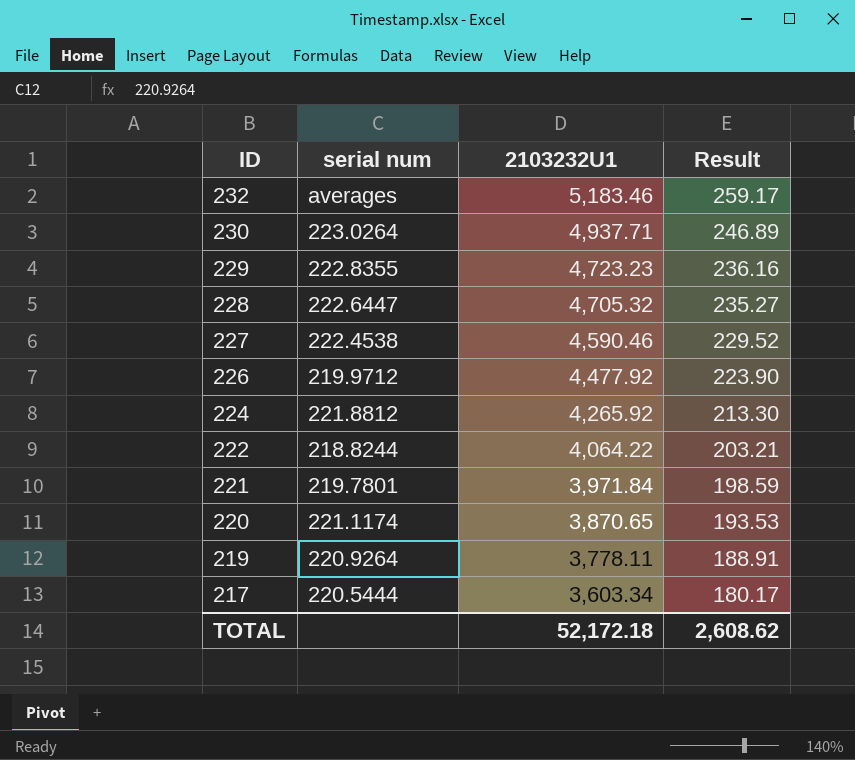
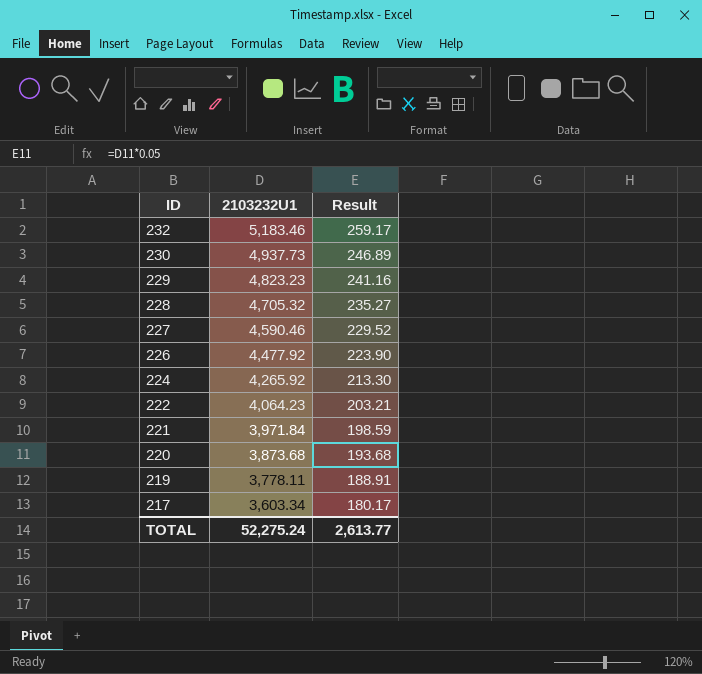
column serial num | position: 2 -> none
230 | 2103232U1: 4,937.71 -> 4,937.73
229 | 2103232U1: 4,723.23 -> 4,823.23
229 | Result: 236.16 -> 241.16
222 | 2103232U1: 4,064.22 -> 4,064.23
220 | 2103232U1: 3,870.65 -> 3,873.68
220 | Result: 193.53 -> 193.68
TOTAL | 2103232U1: 52,172.18 -> 52,275.24
TOTAL | Result: 2,608.62 -> 2,613.77

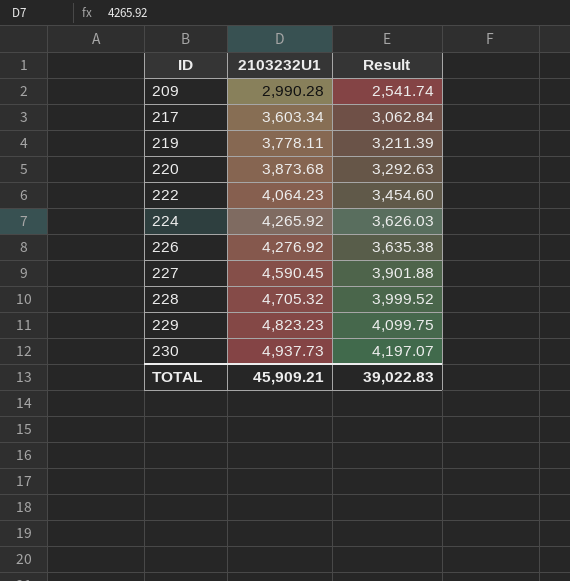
row order: ID descending -> ID ascending
column Result | formula: [2103232U1] * 0.05 -> [2103232U1] * 0.85
row 232: 5,183.46 | 259.17 -> none
row 221: 3,971.84 | 198.59 -> none
row 209: none -> 2,990.28 | 2,541.74
226 | 2103232U1: 4,477.92 -> 4,276.92
227 | 2103232U1: 4,590.46 -> 4,590.45
TOTAL | 2103232U1: 52,275.24 -> 45,909.21
TOTAL | Result: 2,613.77 -> 39,022.83

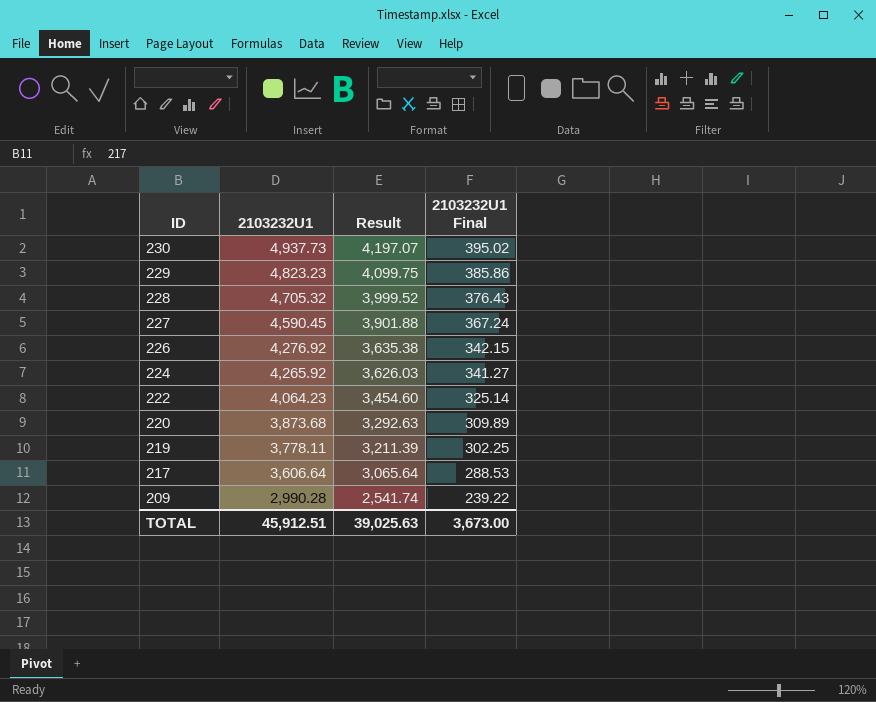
row order: ID ascending -> ID descending
column 2103232U1 Final | formula: none -> [2103232U1] * 0.08
217 | 2103232U1: 3,603.34 -> 3,606.64
217 | Result: 3,062.84 -> 3,065.64
TOTAL | 2103232U1: 45,909.21 -> 45,912.51
TOTAL | Result: 39,022.83 -> 39,025.63

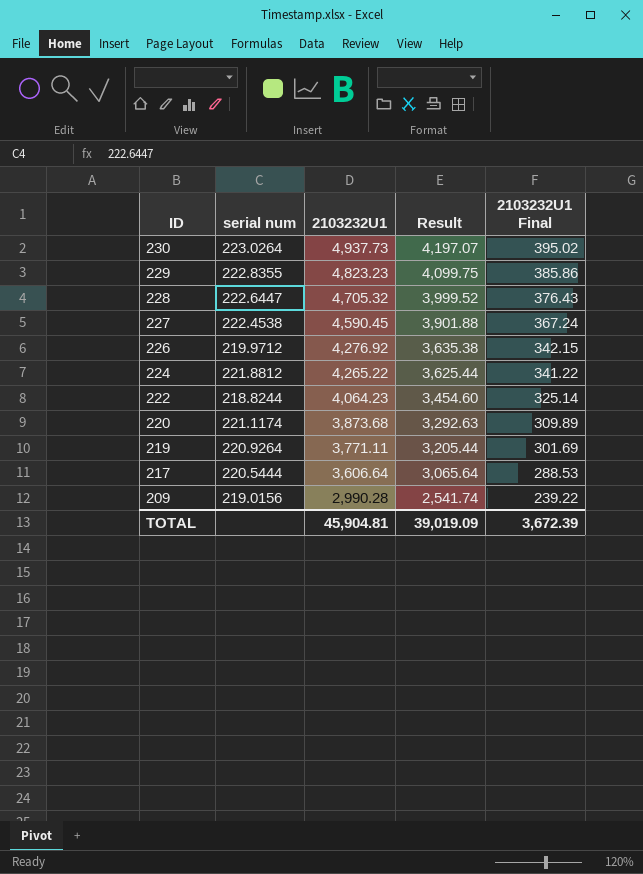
column serial num | position: none -> 2
224 | 2103232U1: 4,265.92 -> 4,265.22
224 | Result: 3,626.03 -> 3,625.44
224 | 2103232U1 Final: 341.27 -> 341.22
219 | 2103232U1: 3,778.11 -> 3,771.11
219 | Result: 3,211.39 -> 3,205.44
219 | 2103232U1 Final: 302.25 -> 301.69
TOTAL | 2103232U1: 45,912.51 -> 45,904.81
TOTAL | Result: 39,025.63 -> 39,019.09
TOTAL | 2103232U1 Final: 3,673.00 -> 3,672.39

